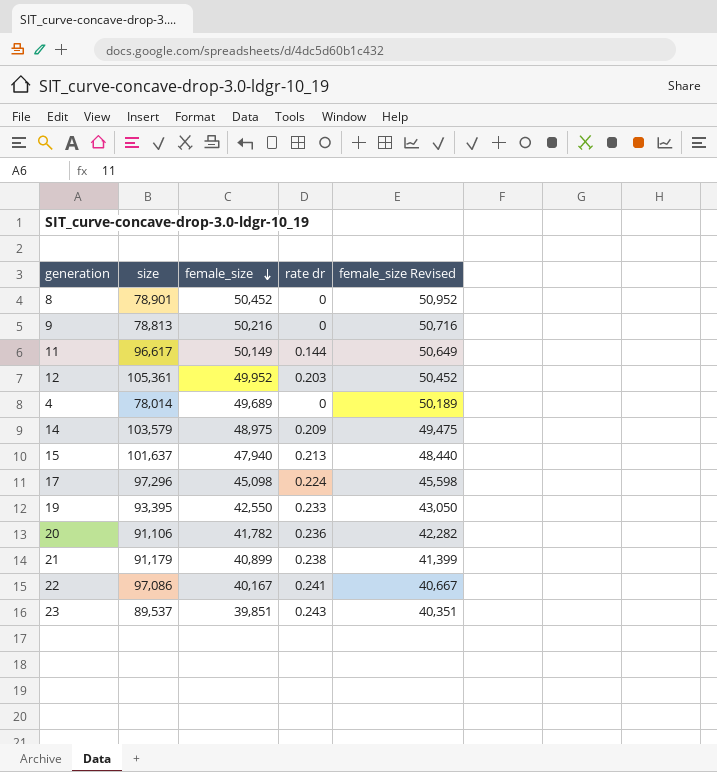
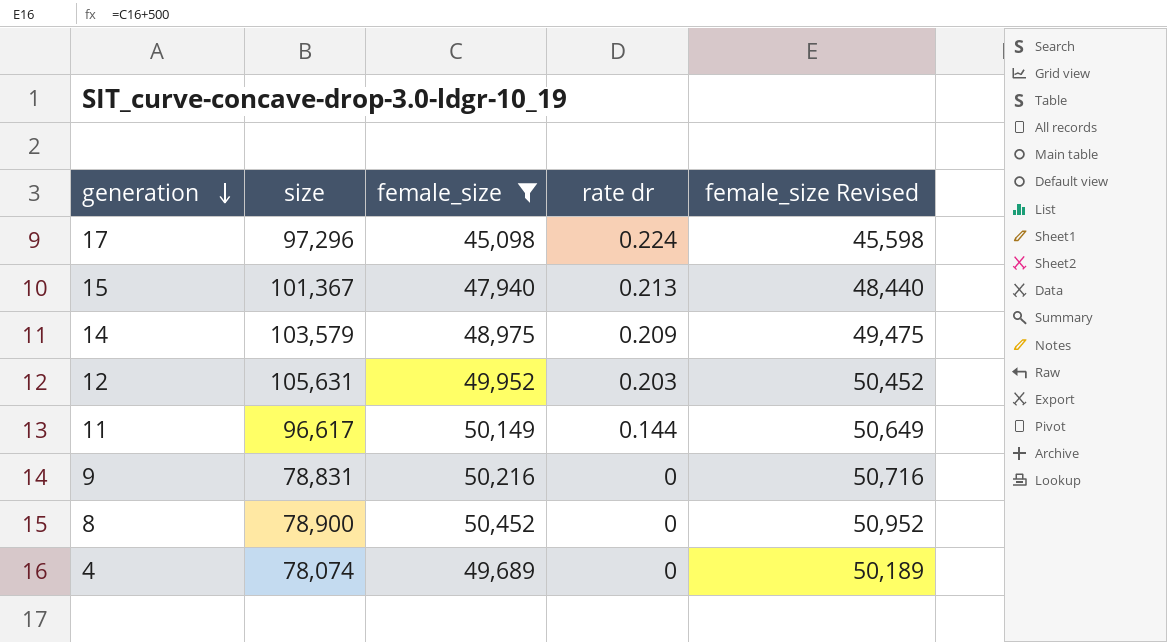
filter: none -> female_size >= 45,098
row order: female_size descending -> generation descending
15 | size: 101,637 -> 101,367
12 | size: 105,361 -> 105,631
9 | size: 78,813 -> 78,831
8 | size: 78,901 -> 78,900
4 | size: 78,014 -> 78,074

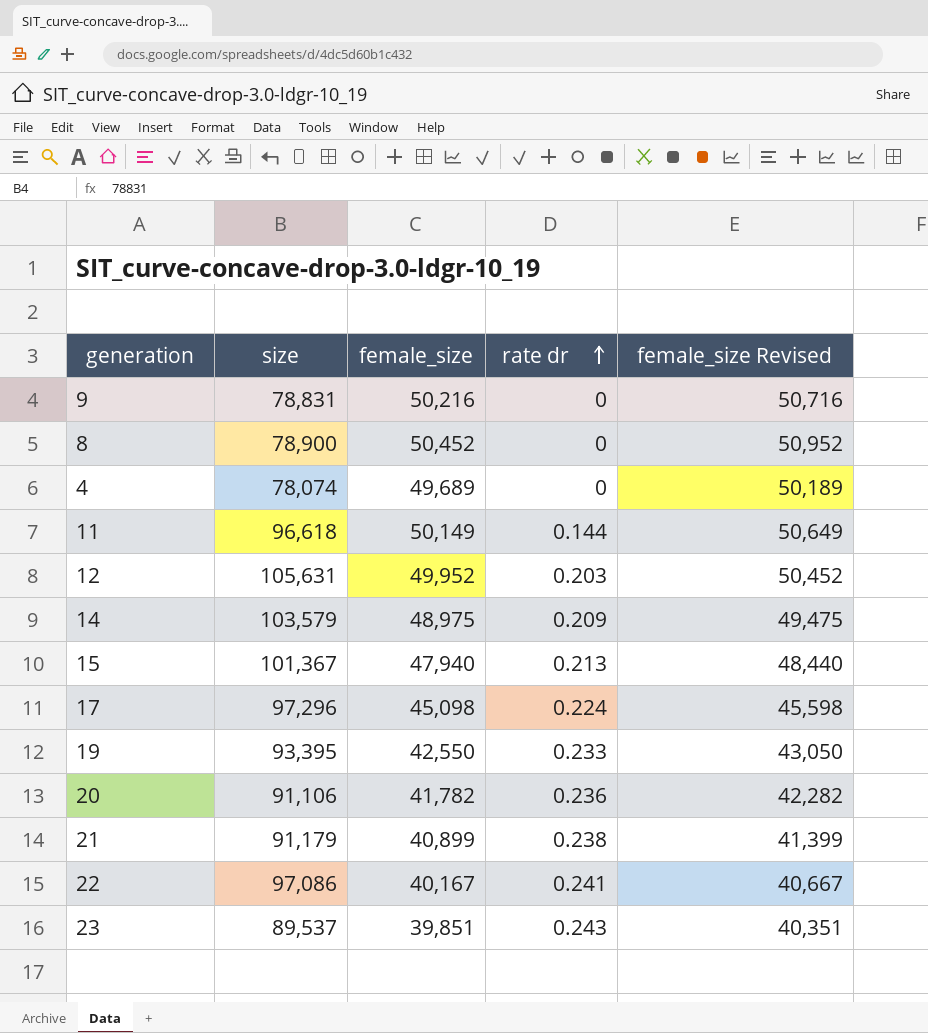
filter: female_size >= 45,098 -> none
row order: generation descending -> rate dr ascending
11 | size: 96,617 -> 96,618

